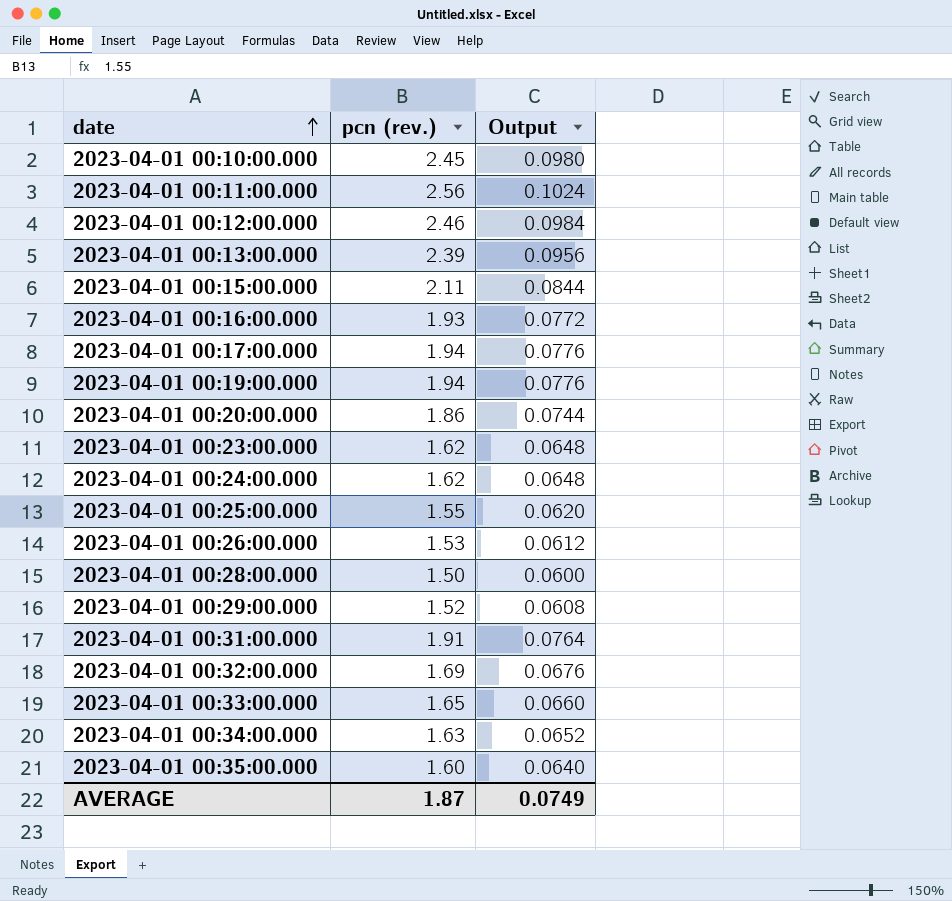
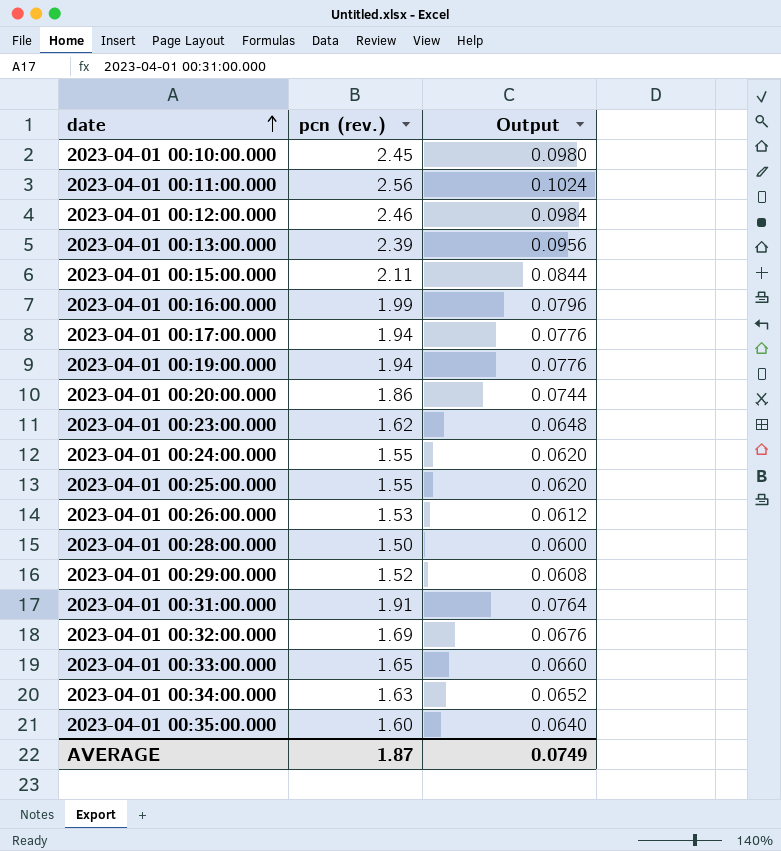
2023-04-01 00:16:00.000 | pcn (rev.): 1.93 -> 1.99
2023-04-01 00:16:00.000 | Output: 0.0772 -> 0.0796
2023-04-01 00:24:00.000 | pcn (rev.): 1.62 -> 1.55
2023-04-01 00:24:00.000 | Output: 0.0648 -> 0.0620

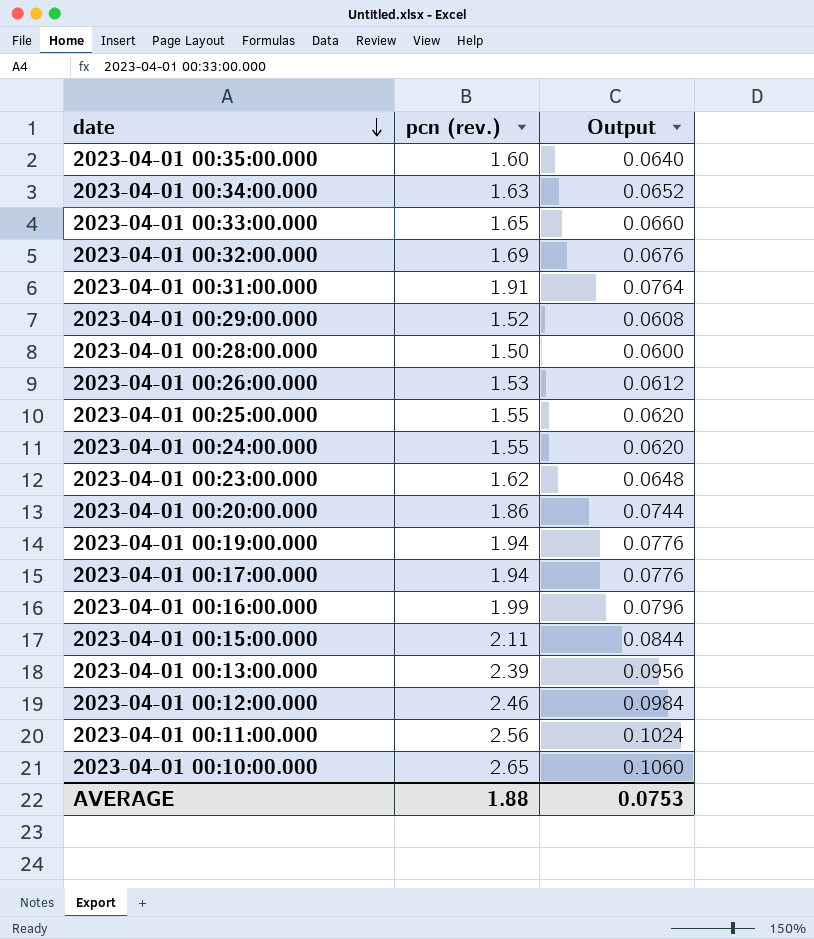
row order: date ascending -> date descending
2023-04-01 00:10:00.000 | pcn (rev.): 2.45 -> 2.65
2023-04-01 00:10:00.000 | Output: 0.0980 -> 0.1060
AVERAGE | pcn (rev.): 1.87 -> 1.88
AVERAGE | Output: 0.0749 -> 0.0753

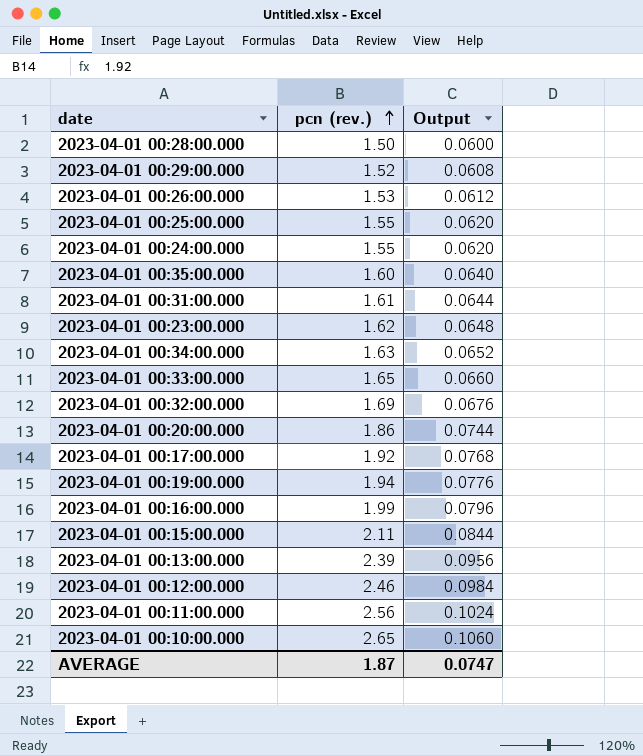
row order: date descending -> pcn (rev.) ascending
2023-04-01 00:31:00.000 | pcn (rev.): 1.91 -> 1.61
2023-04-01 00:31:00.000 | Output: 0.0764 -> 0.0644
2023-04-01 00:17:00.000 | pcn (rev.): 1.94 -> 1.92
2023-04-01 00:17:00.000 | Output: 0.0776 -> 0.0768
AVERAGE | pcn (rev.): 1.88 -> 1.87
AVERAGE | Output: 0.0753 -> 0.0747

